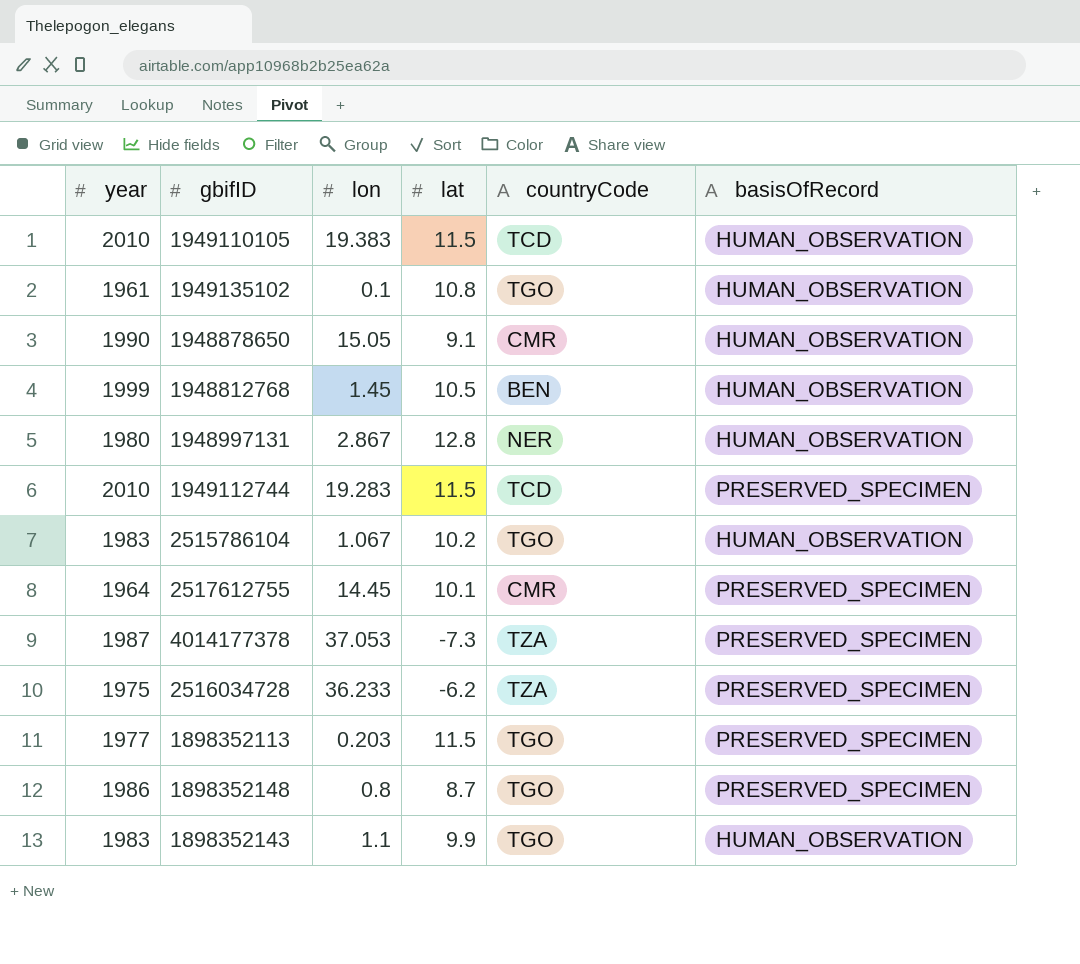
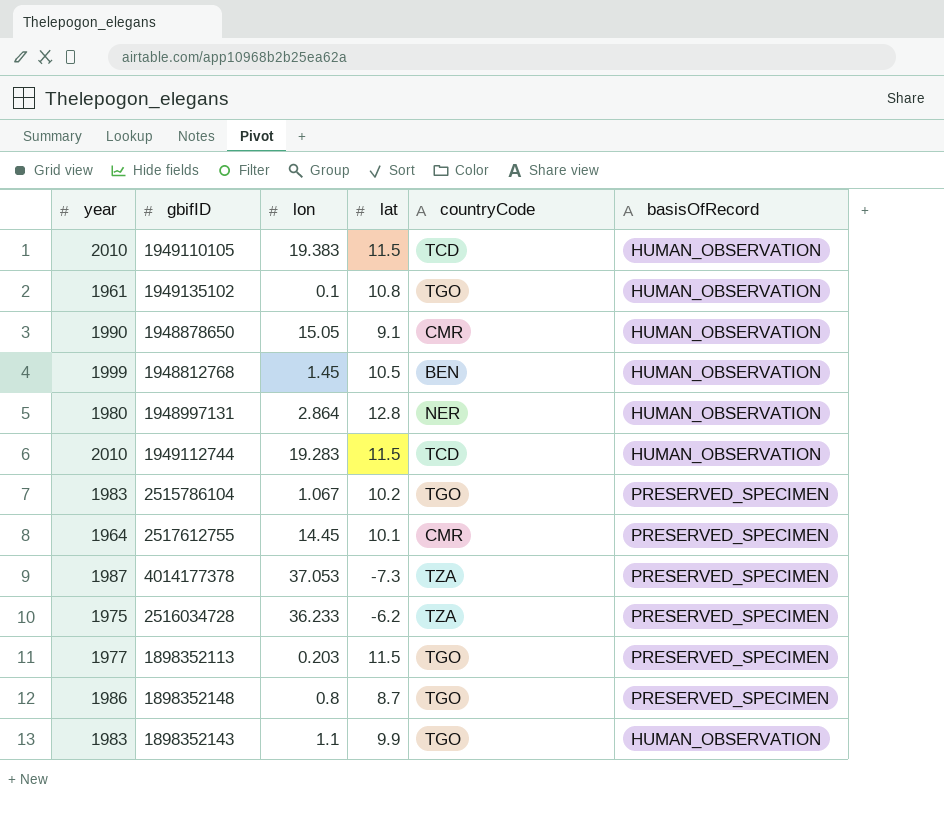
1948997131 | lon: 2.867 -> 2.864
1949112744 | basisOfRecord: PRESERVED_SPECIMEN -> HUMAN_OBSERVATION
2515786104 | basisOfRecord: HUMAN_OBSERVATION -> PRESERVED_SPECIMEN

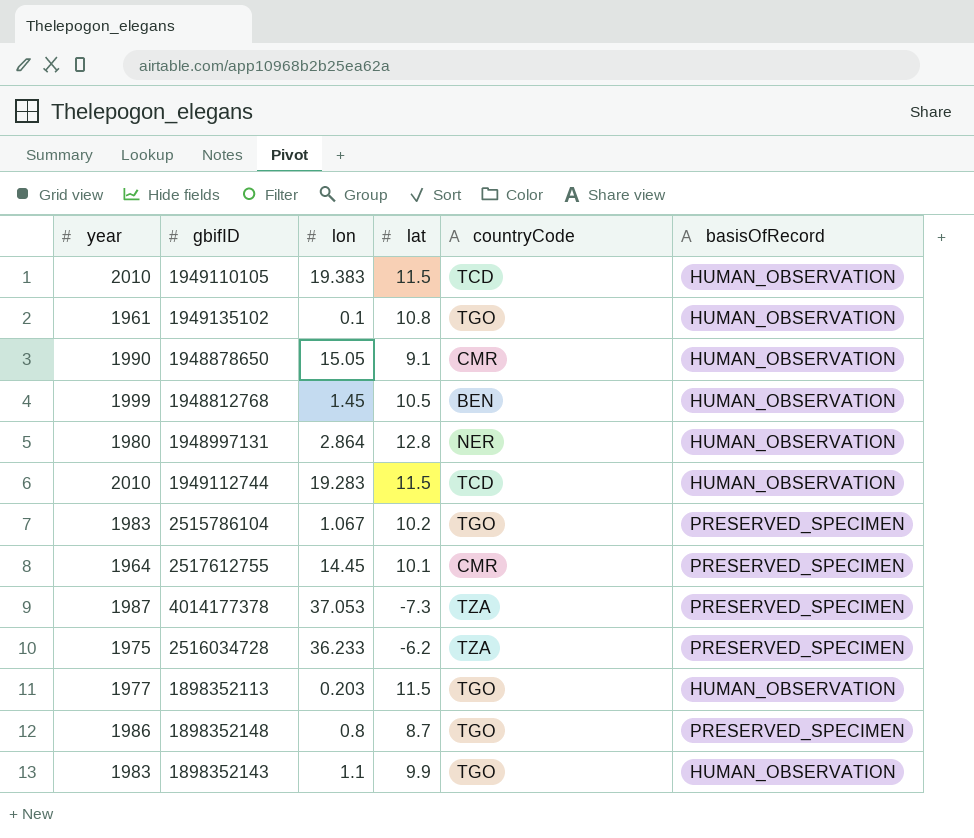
1898352113 | basisOfRecord: PRESERVED_SPECIMEN -> HUMAN_OBSERVATION

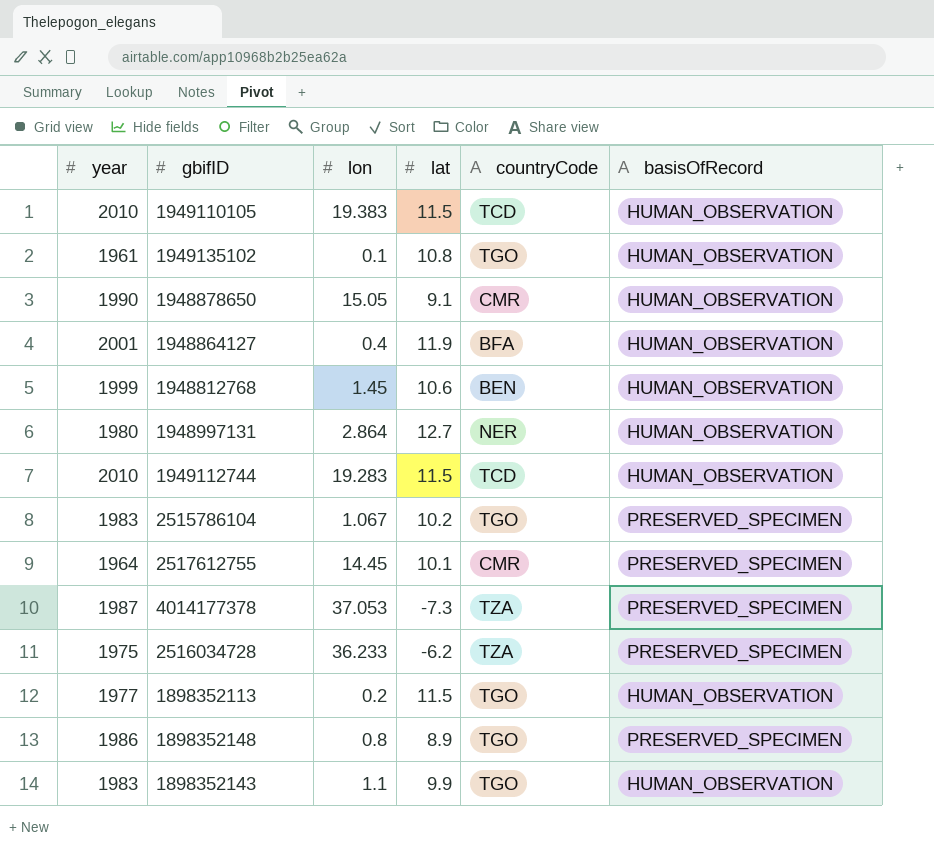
row 1948864127: none -> 2001 | 0.4 | 11.9 | BFA | HUMAN_OBSERVATION
1948812768 | lat: 10.5 -> 10.6
1948997131 | lat: 12.8 -> 12.7
1898352113 | lon: 0.203 -> 0.2
1898352148 | lat: 8.7 -> 8.9

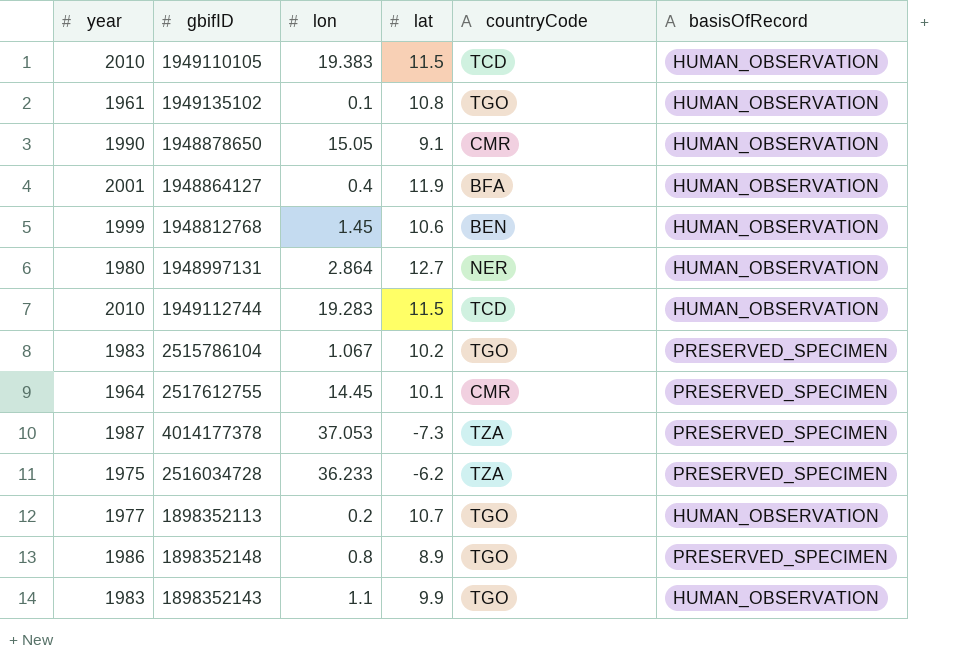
1898352113 | lat: 11.5 -> 10.7

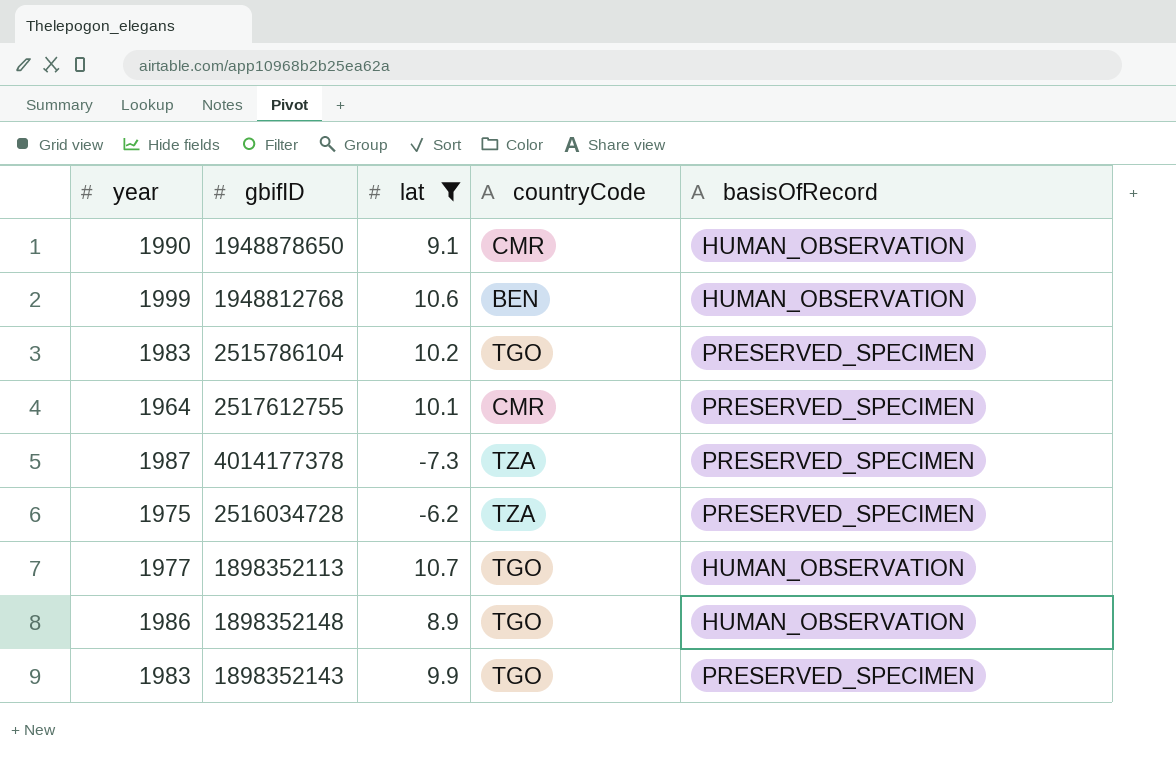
filter: none -> lat <= 10.7
column lon | position: 3 -> none
1898352148 | basisOfRecord: PRESERVED_SPECIMEN -> HUMAN_OBSERVATION
1898352143 | basisOfRecord: HUMAN_OBSERVATION -> PRESERVED_SPECIMEN

